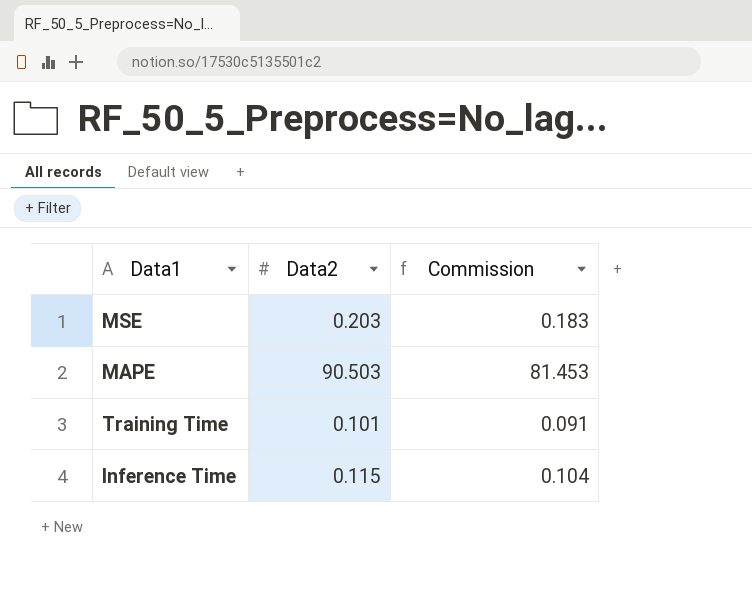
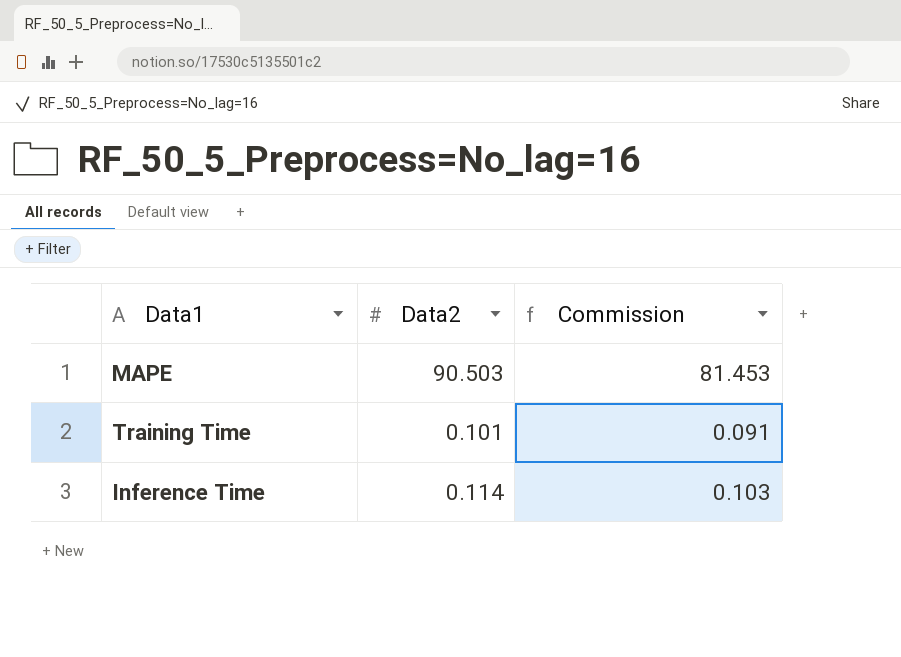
row MSE: 0.203 | 0.183 -> none
Inference Time | Data2: 0.115 -> 0.114
Inference Time | Commission: 0.104 -> 0.103

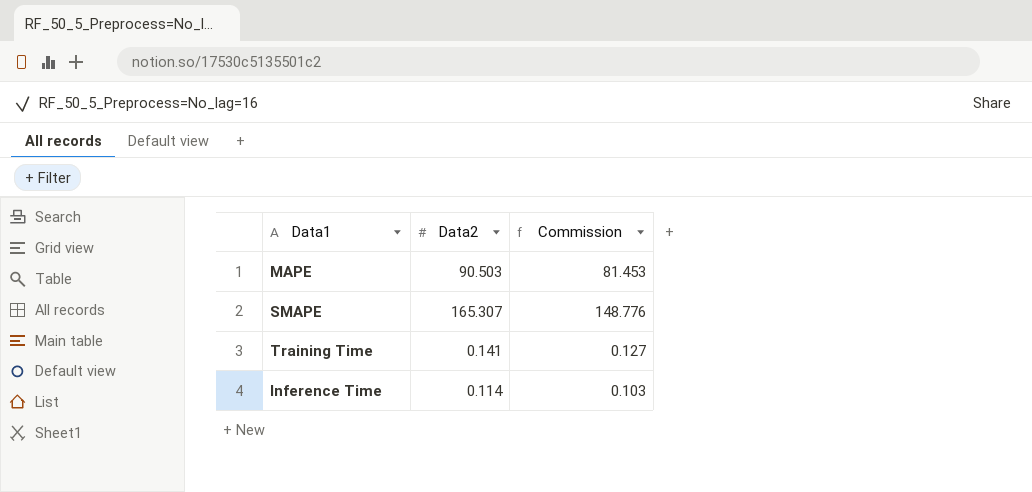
row SMAPE: none -> 165.307 | 148.776
Training Time | Data2: 0.101 -> 0.141
Training Time | Commission: 0.091 -> 0.127

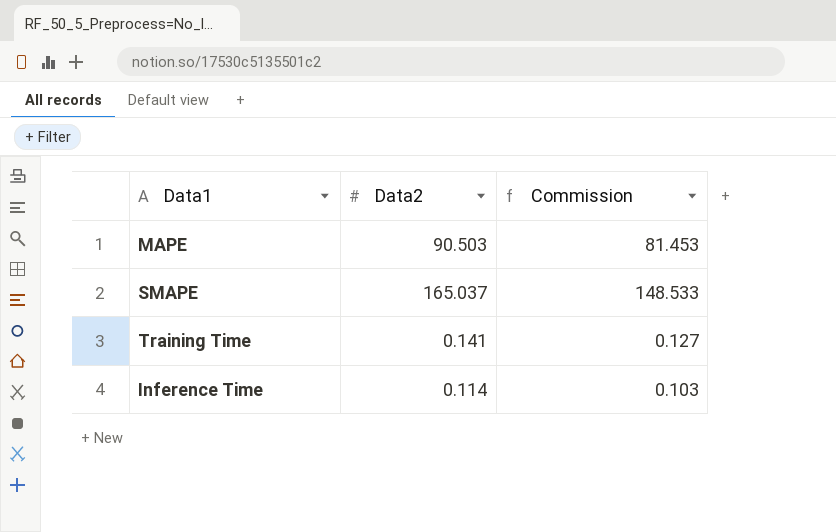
SMAPE | Data2: 165.307 -> 165.037
SMAPE | Commission: 148.776 -> 148.533

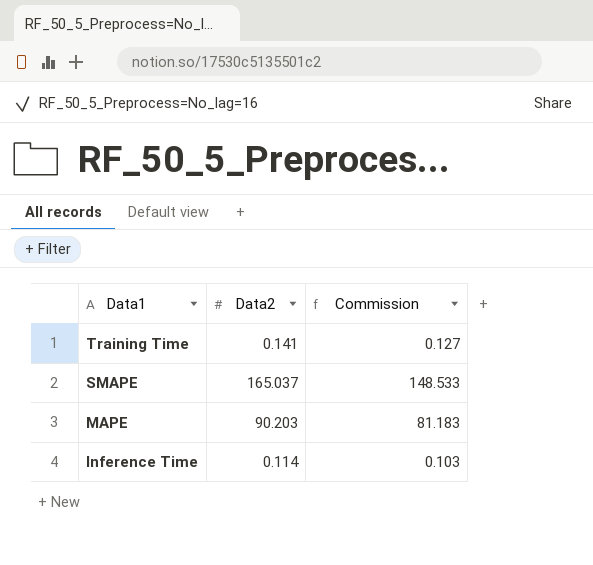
row order: none -> Data1 descending
MAPE | Data2: 90.503 -> 90.203
MAPE | Commission: 81.453 -> 81.183

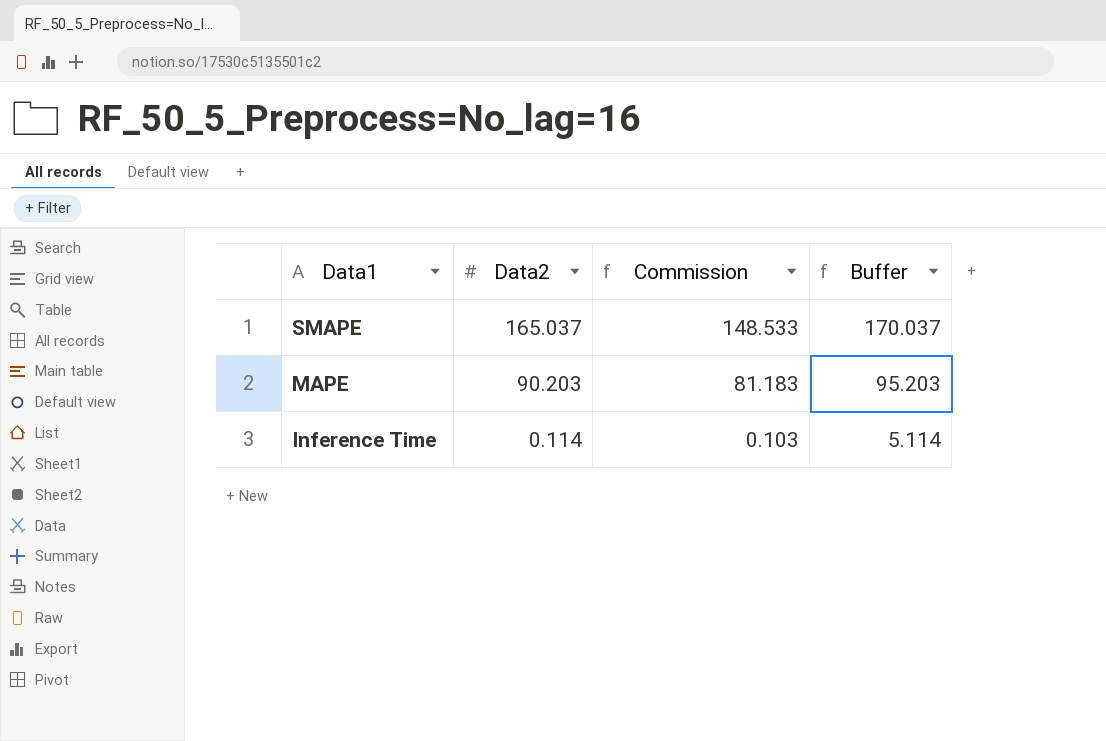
column Buffer | formula: none -> [Data2] + 5
row Training Time: 0.141 | 0.127 -> none

